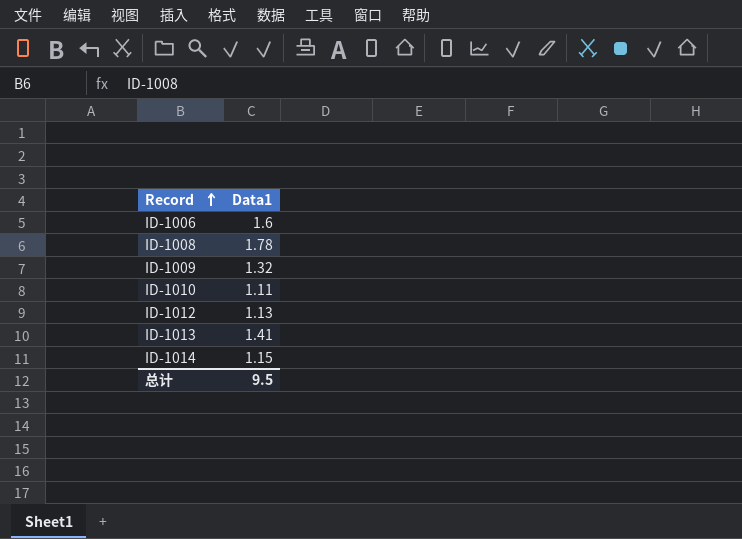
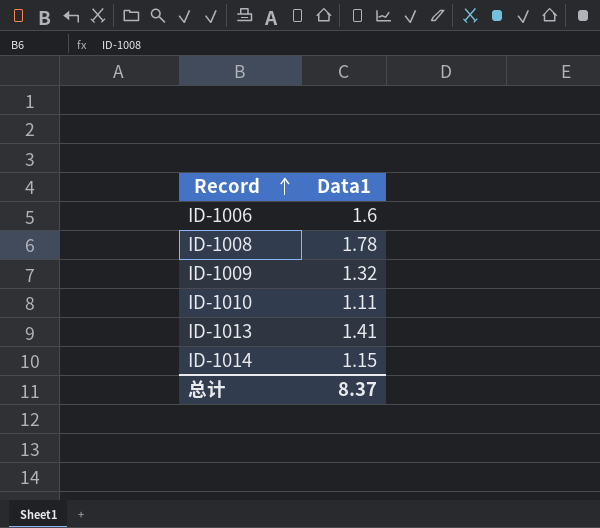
row ID-1012: 1.13 -> none
总计 | Data1: 9.5 -> 8.37

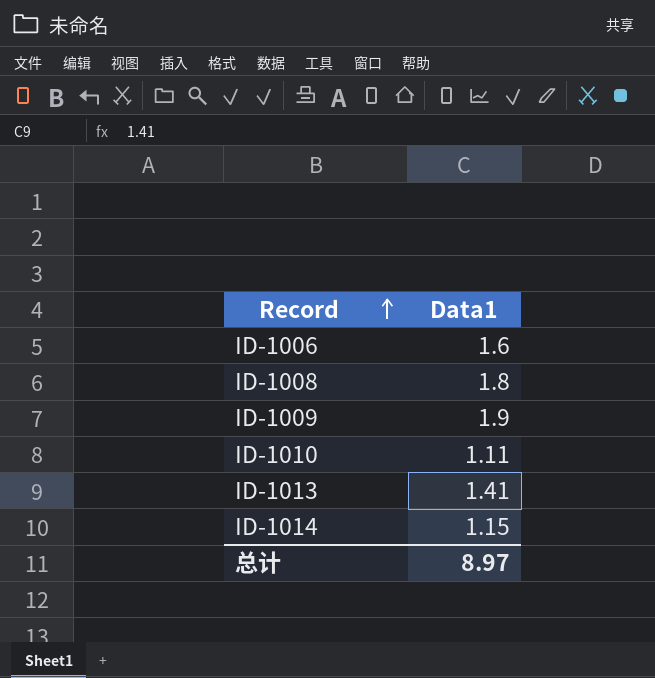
ID-1008 | Data1: 1.78 -> 1.8
ID-1009 | Data1: 1.32 -> 1.9
总计 | Data1: 8.37 -> 8.97

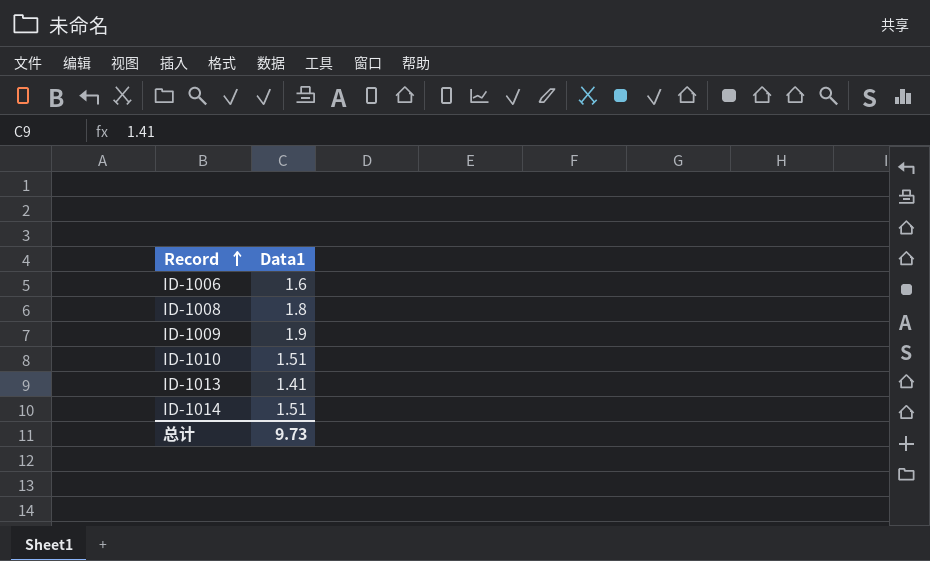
ID-1010 | Data1: 1.11 -> 1.51
ID-1014 | Data1: 1.15 -> 1.51
总计 | Data1: 8.97 -> 9.73

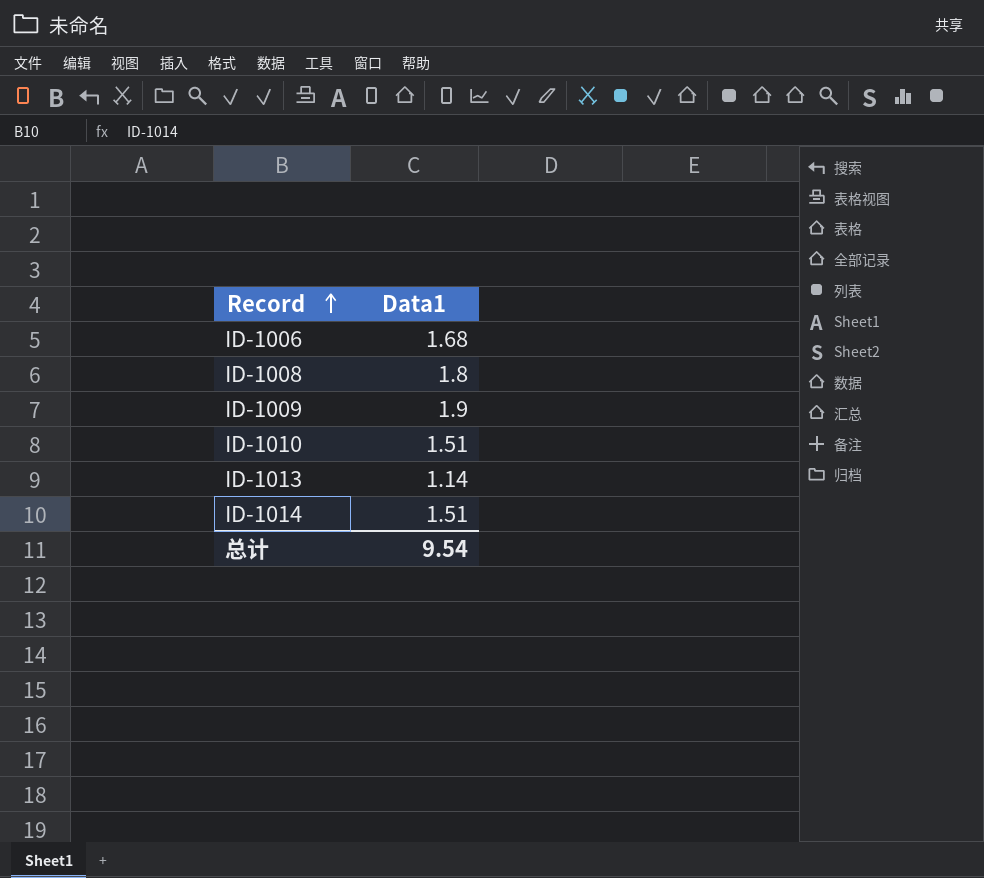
ID-1006 | Data1: 1.6 -> 1.68
ID-1013 | Data1: 1.41 -> 1.14
总计 | Data1: 9.73 -> 9.54

